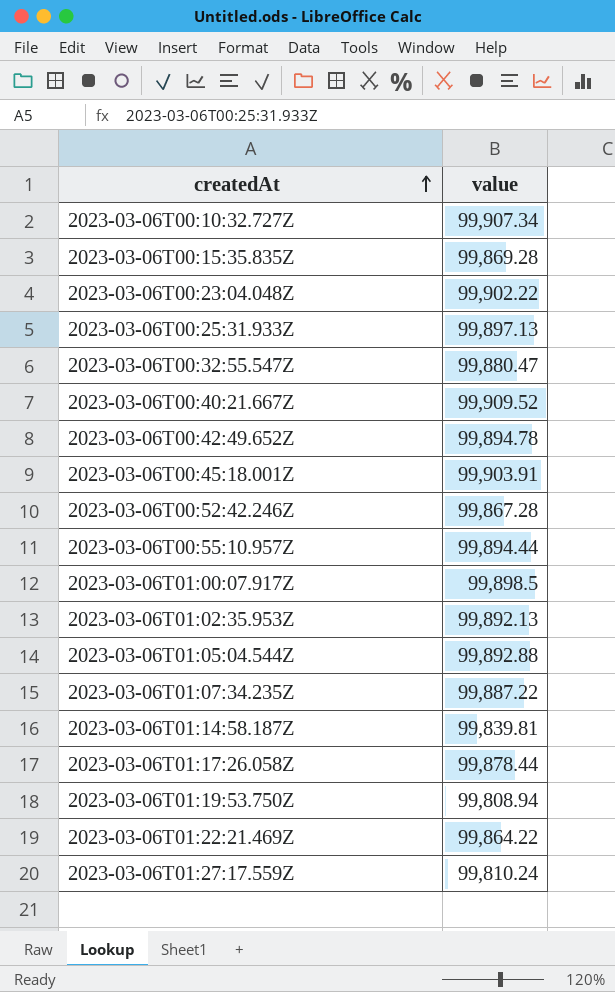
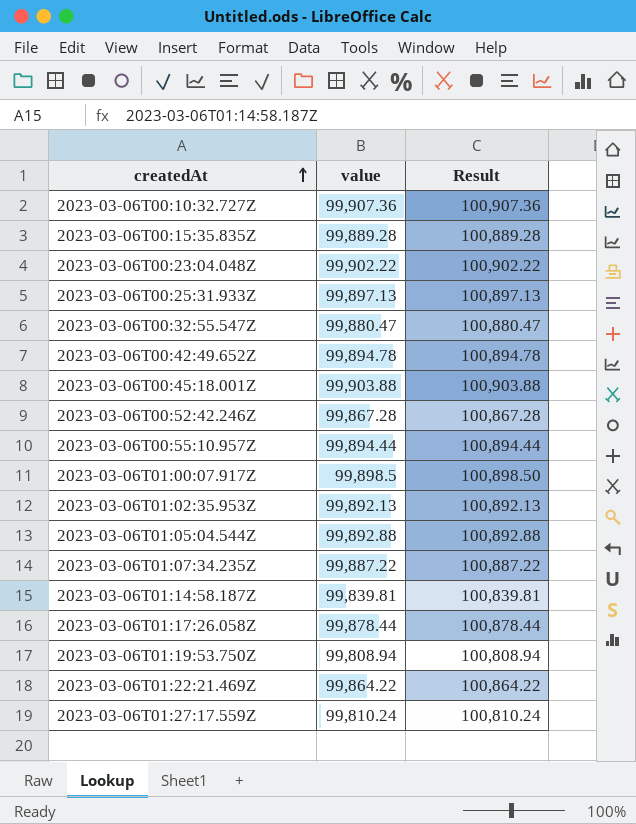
column Result | formula: none -> [value] + 1000
row 2023-03-06T00:40:21.667Z: 99,909.52 -> none
2023-03-06T00:10:32.727Z | value: 99,907.34 -> 99,907.36
2023-03-06T00:15:35.835Z | value: 99,869.28 -> 99,889.28
2023-03-06T00:45:18.001Z | value: 99,903.91 -> 99,903.88

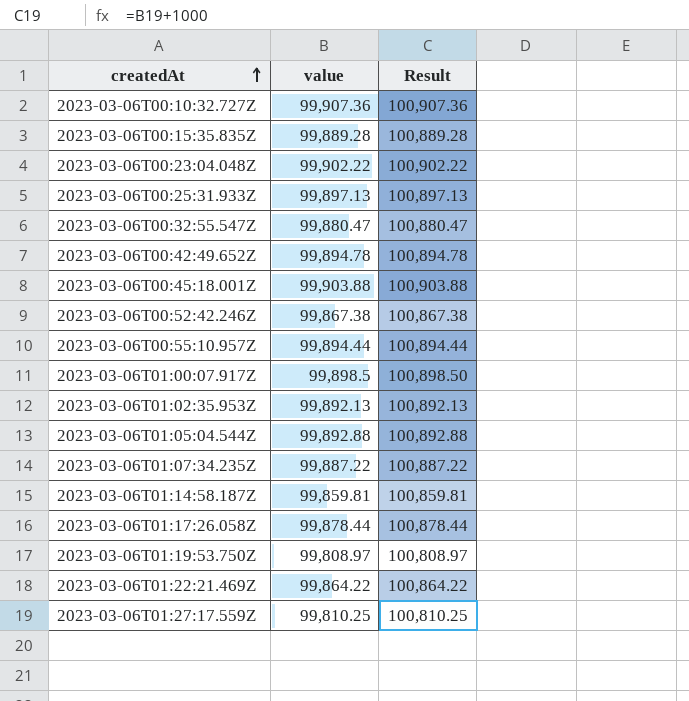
2023-03-06T00:52:42.246Z | value: 99,867.28 -> 99,867.38
2023-03-06T00:52:42.246Z | Result: 100,867.28 -> 100,867.38
2023-03-06T01:14:58.187Z | value: 99,839.81 -> 99,859.81
2023-03-06T01:14:58.187Z | Result: 100,839.81 -> 100,859.81
2023-03-06T01:19:53.750Z | value: 99,808.94 -> 99,808.97
2023-03-06T01:19:53.750Z | Result: 100,808.94 -> 100,808.97
2023-03-06T01:27:17.559Z | value: 99,810.24 -> 99,810.25
2023-03-06T01:27:17.559Z | Result: 100,810.24 -> 100,810.25

